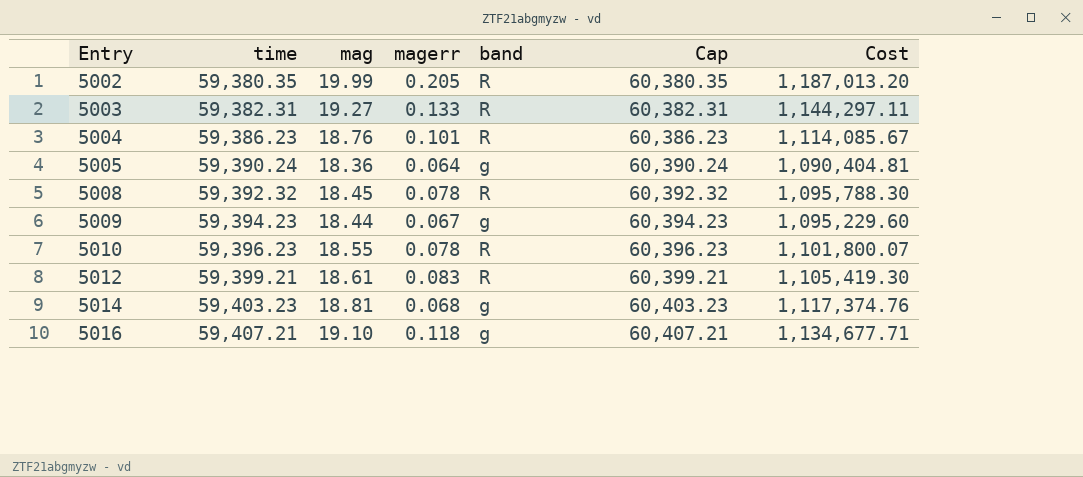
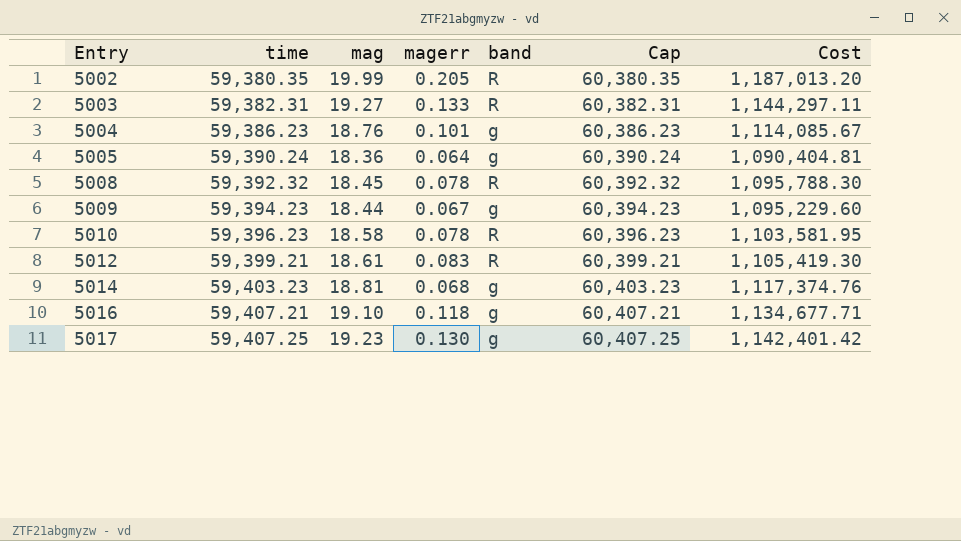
5004 | band: R -> g
5010 | mag: 18.55 -> 18.58
5010 | Cost: 1,101,800.07 -> 1,103,581.95
row 5017: none -> 59,407.25 | 19.23 | 0.130 | g | 60,407.25 | 1,142,401.42

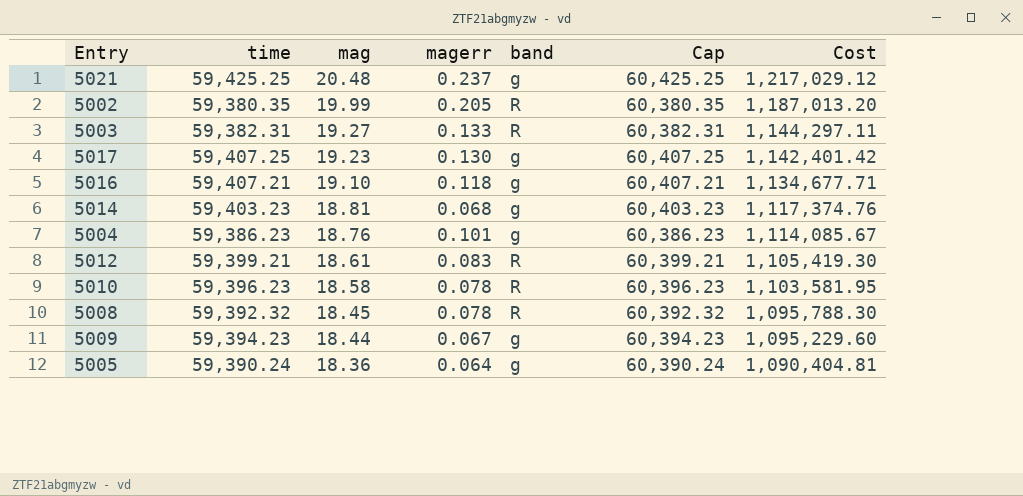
row order: Entry ascending -> mag descending
row 5021: none -> 59,425.25 | 20.48 | 0.237 | g | 60,425.25 | 1,217,029.12

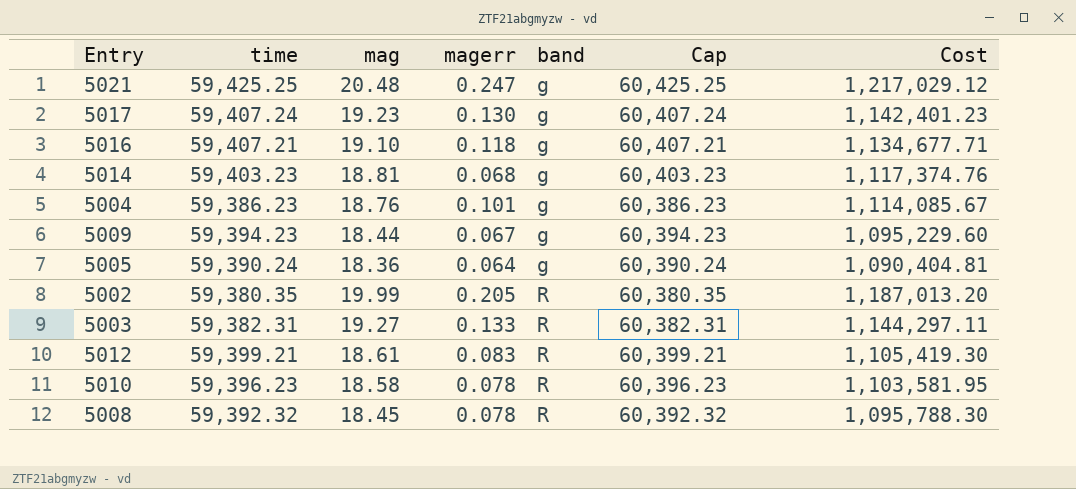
row order: mag descending -> band ascending
5021 | magerr: 0.237 -> 0.247
5017 | time: 59,407.25 -> 59,407.24
5017 | Cap: 60,407.25 -> 60,407.24
5017 | Cost: 1,142,401.42 -> 1,142,401.23

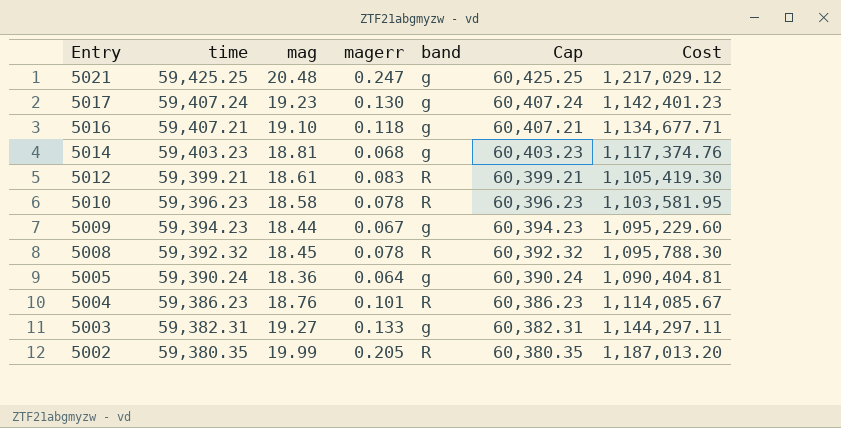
row order: band ascending -> Entry descending
5004 | band: g -> R
5003 | band: R -> g

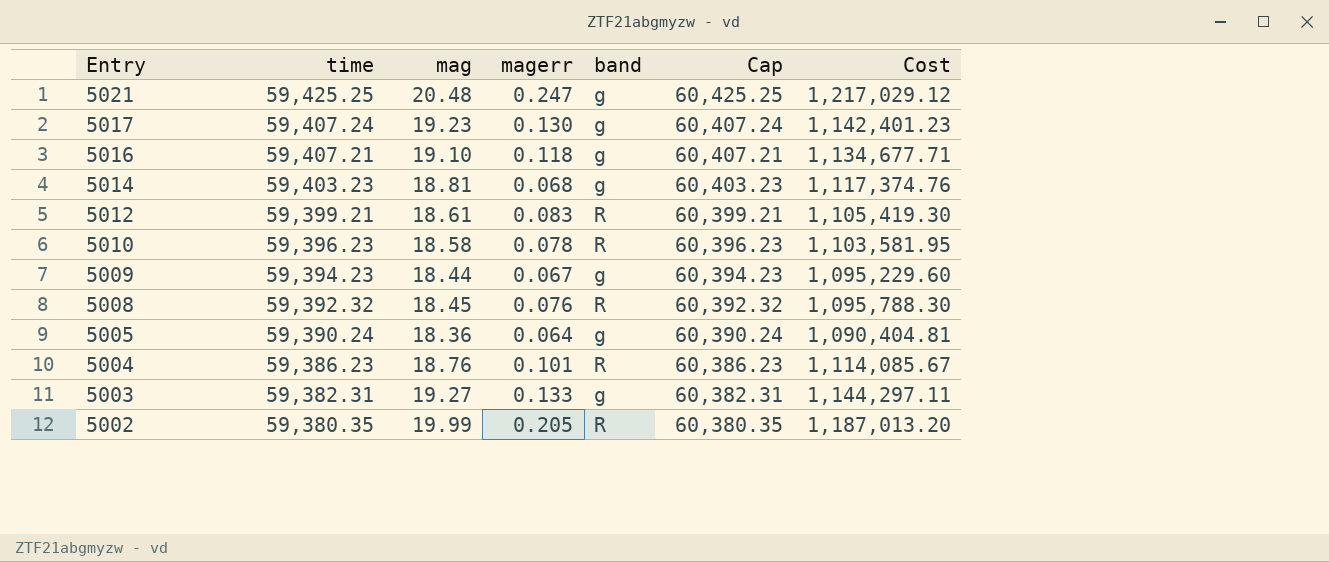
5008 | magerr: 0.078 -> 0.076

